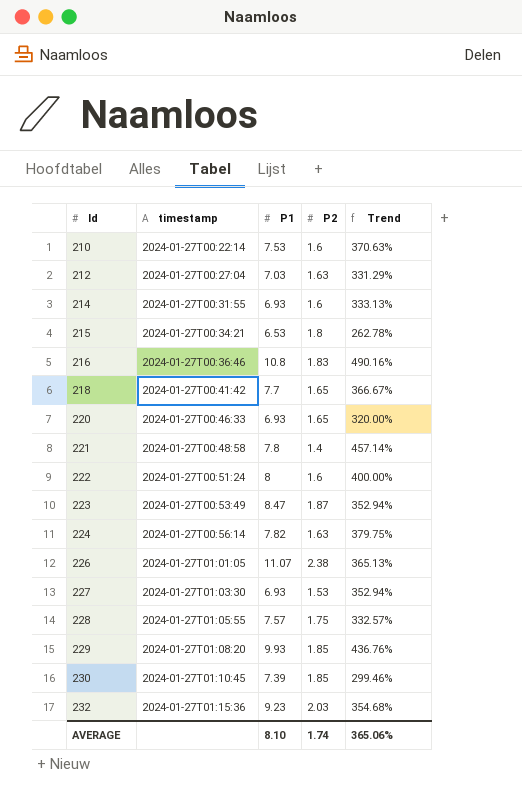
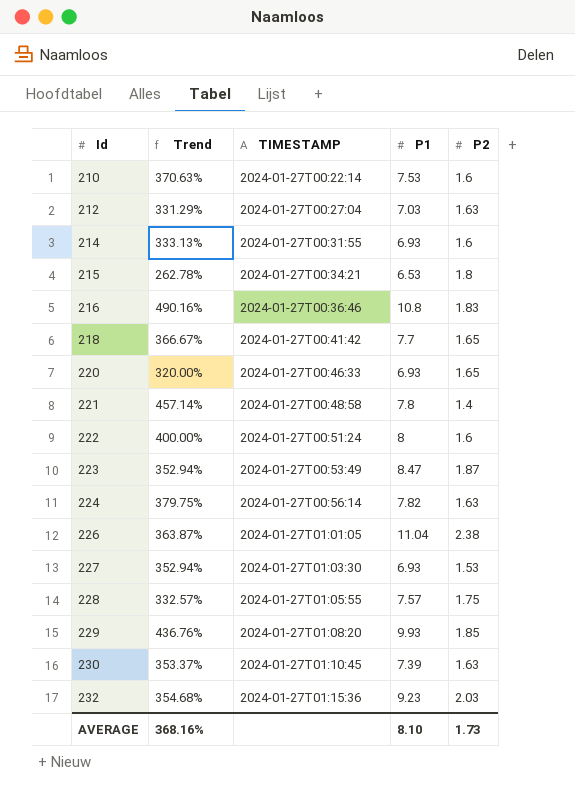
column Trend | position: 5 -> 2
column name: timestamp -> TIMESTAMP
226 | Trend: 365.13% -> 363.87%
226 | P1: 11.07 -> 11.04
230 | Trend: 299.46% -> 353.37%
230 | P2: 1.85 -> 1.63
AVERAGE | Trend: 365.06% -> 368.16%
AVERAGE | P2: 1.74 -> 1.73

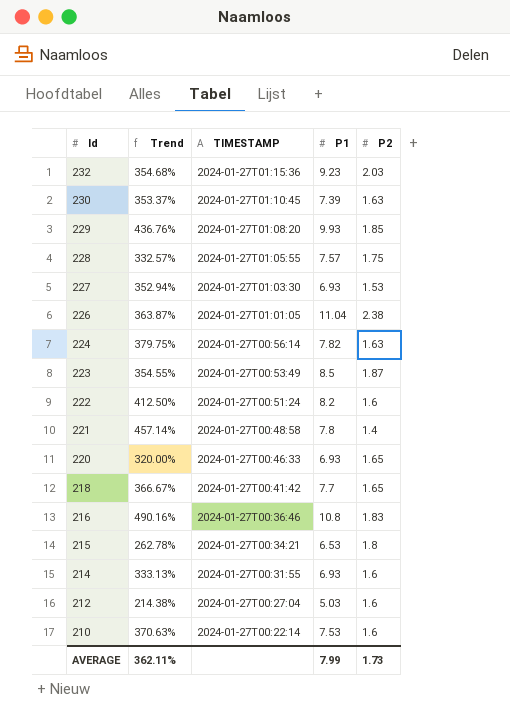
row order: Id ascending -> Id descending
223 | Trend: 352.94% -> 354.55%
223 | P1: 8.47 -> 8.5
222 | Trend: 400.00% -> 412.50%
222 | P1: 8 -> 8.2
212 | Trend: 331.29% -> 214.38%
212 | P1: 7.03 -> 5.03
212 | P2: 1.63 -> 1.6
AVERAGE | Trend: 368.16% -> 362.11%
AVERAGE | P1: 8.10 -> 7.99

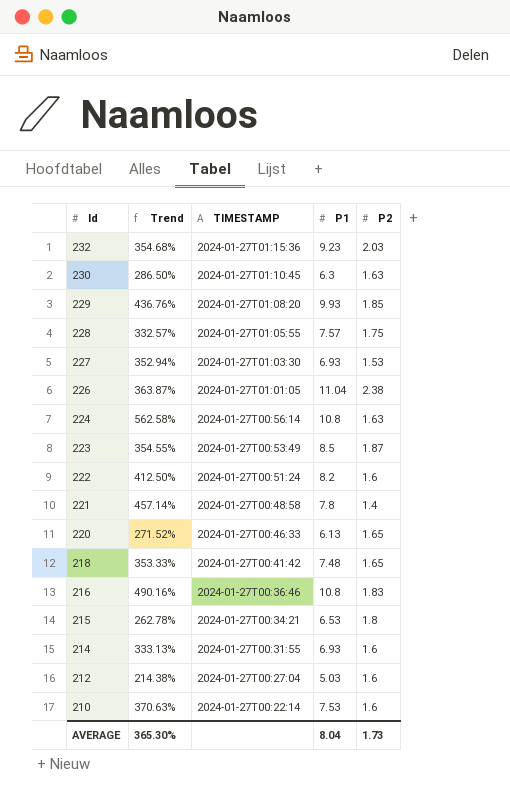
230 | Trend: 353.37% -> 286.50%
230 | P1: 7.39 -> 6.3
224 | Trend: 379.75% -> 562.58%
224 | P1: 7.82 -> 10.8
220 | Trend: 320.00% -> 271.52%
220 | P1: 6.93 -> 6.13
218 | Trend: 366.67% -> 353.33%
218 | P1: 7.7 -> 7.48
AVERAGE | Trend: 362.11% -> 365.30%
AVERAGE | P1: 7.99 -> 8.04

